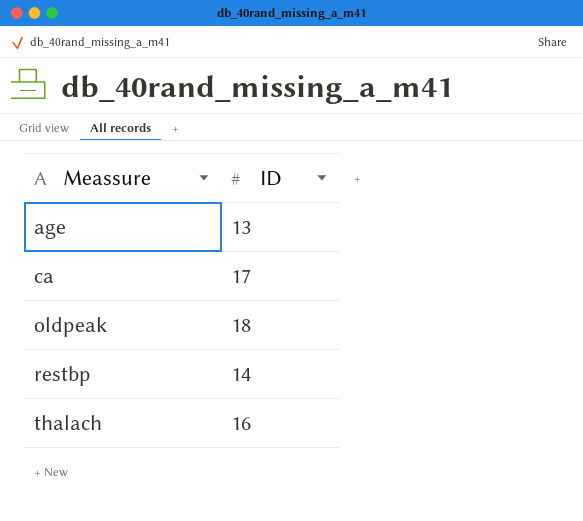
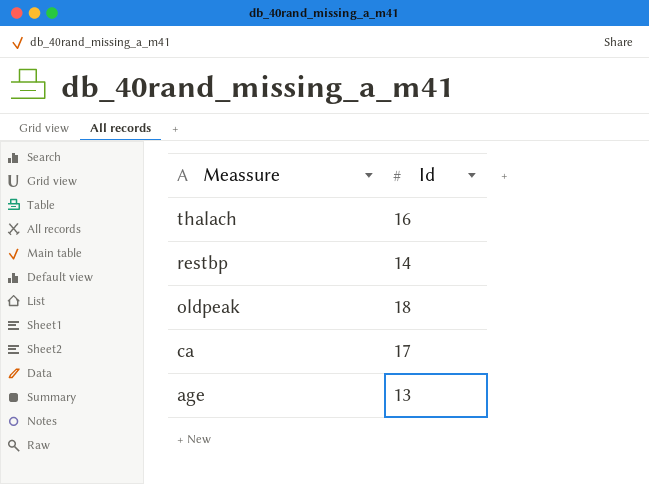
row order: Meassure ascending -> Meassure descending
column name: ID -> Id

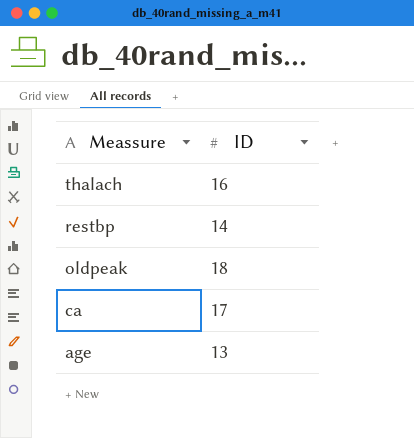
column name: Id -> ID

